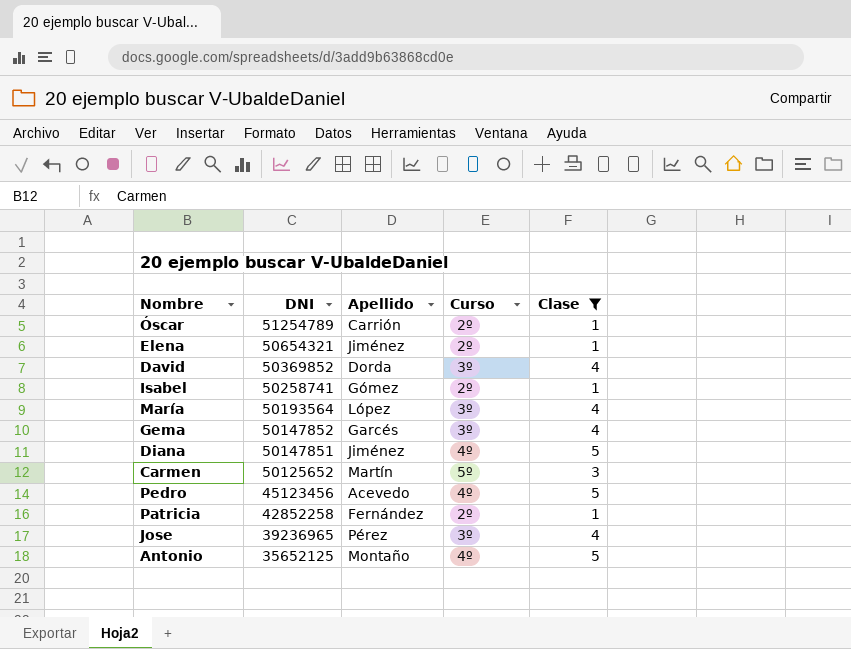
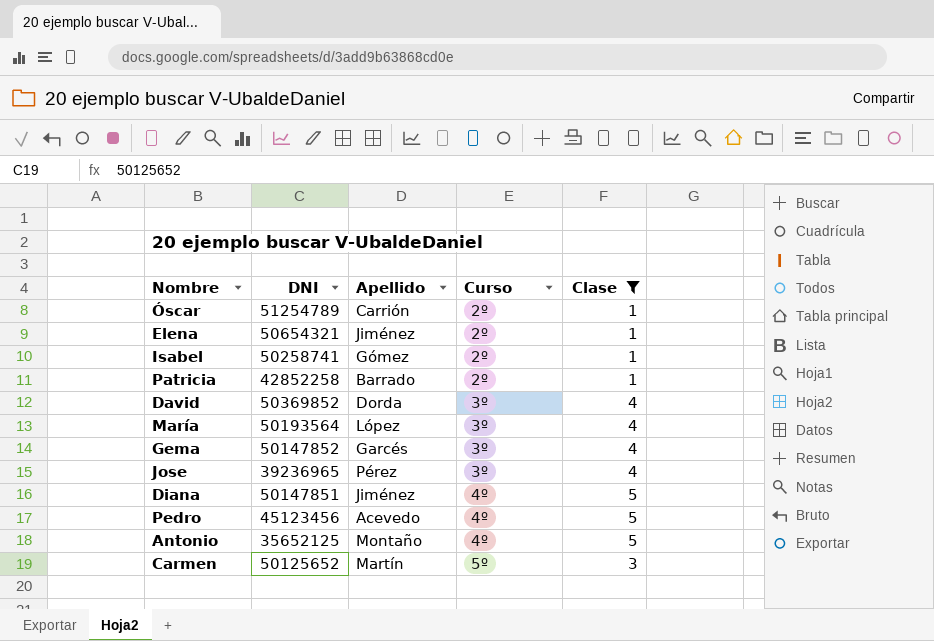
row order: DNI descending -> Curso ascending
Patricia | Apellido: Fernández -> Barrado

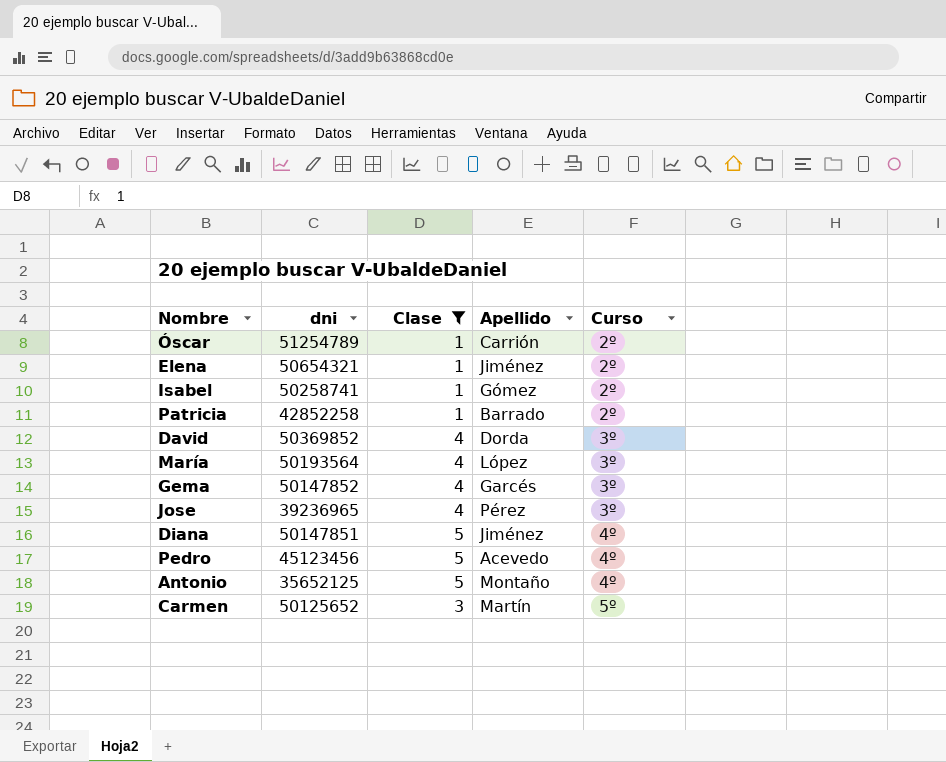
column name: DNI -> dni
column Clase | position: 5 -> 3

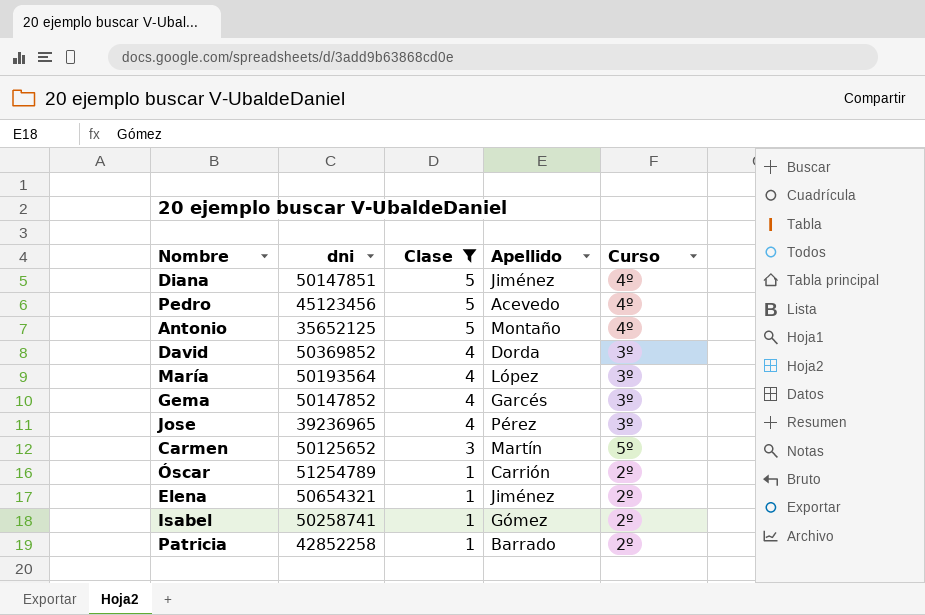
row order: Curso ascending -> Clase descending

